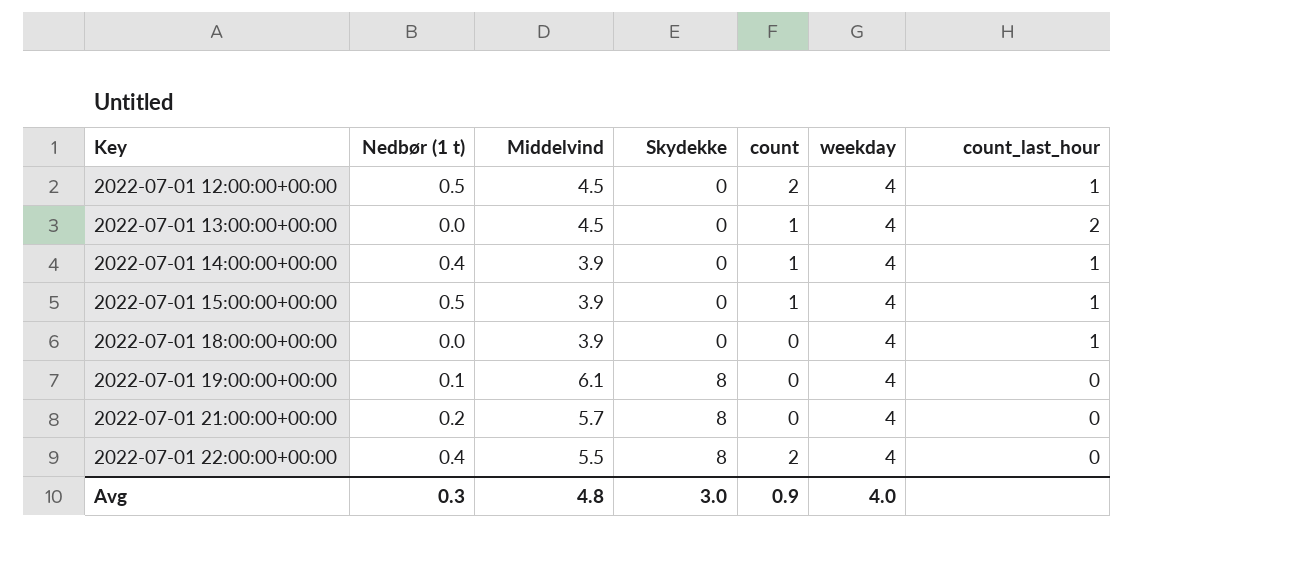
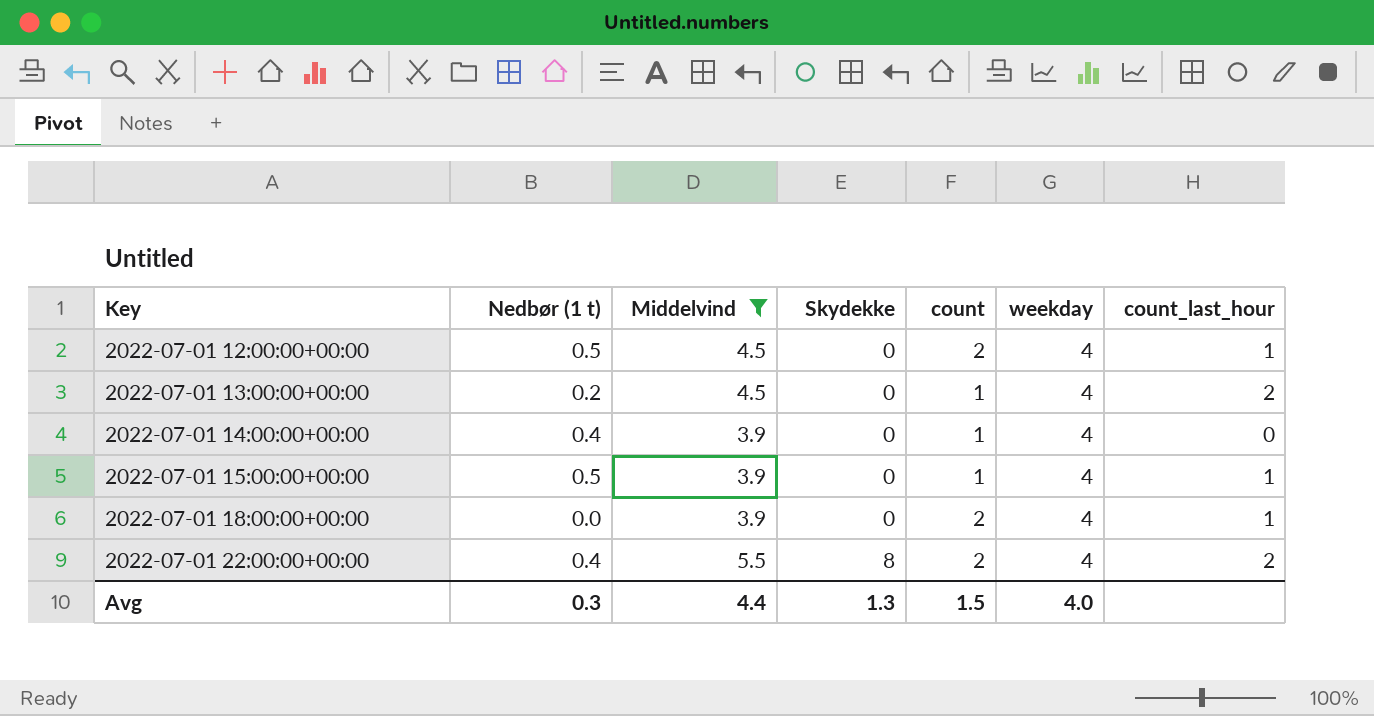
filter: none -> Middelvind <= 5.5
2022-07-01 13:00:00+00:00 | Nedbør (1 t): 0.0 -> 0.2
2022-07-01 14:00:00+00:00 | count_last_hour: 1 -> 0
2022-07-01 18:00:00+00:00 | count: 0 -> 2
2022-07-01 22:00:00+00:00 | count_last_hour: 0 -> 2
Avg | Middelvind: 4.8 -> 4.4
Avg | Skydekke: 3.0 -> 1.3
Avg | count: 0.9 -> 1.5

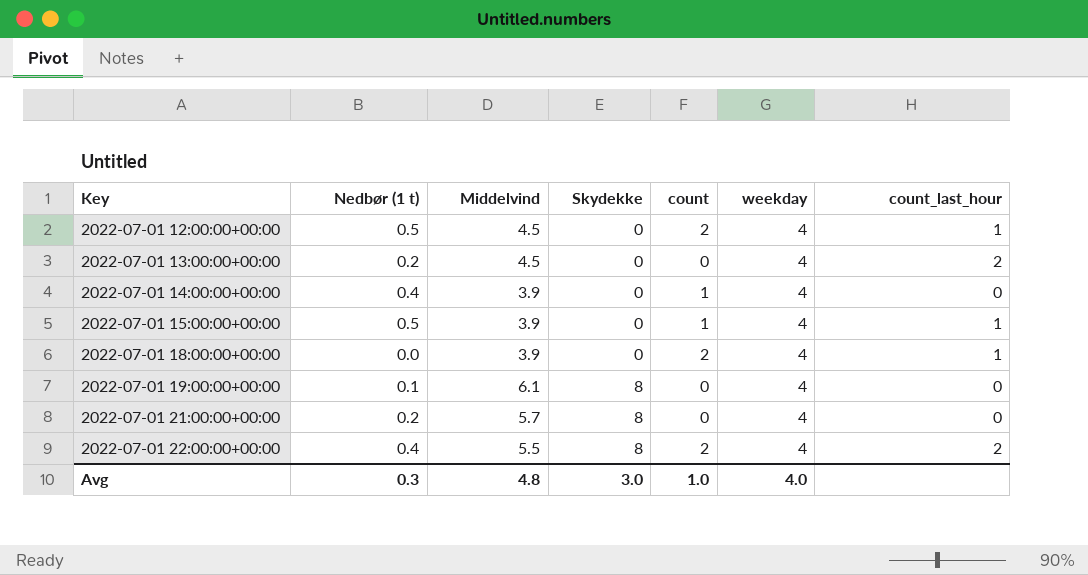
filter: Middelvind <= 5.5 -> none
2022-07-01 13:00:00+00:00 | count: 1 -> 0
Avg | Middelvind: 4.4 -> 4.8
Avg | Skydekke: 1.3 -> 3.0
Avg | count: 1.5 -> 1.0

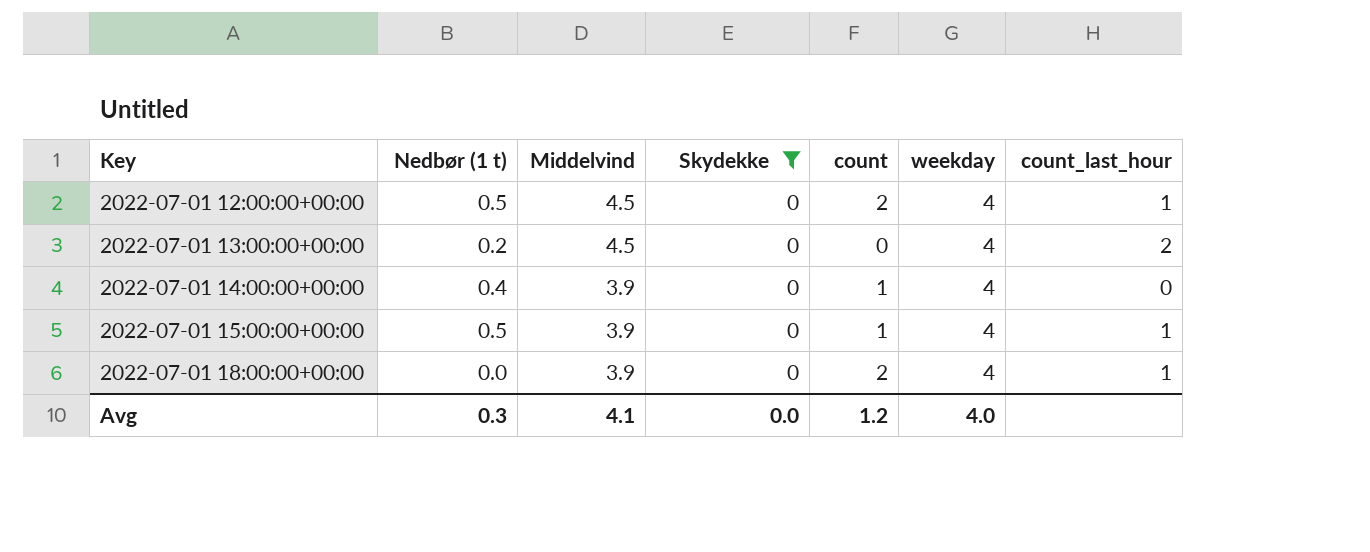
filter: none -> Skydekke = 0
Avg | Middelvind: 4.8 -> 4.1
Avg | Skydekke: 3.0 -> 0.0
Avg | count: 1.0 -> 1.2

